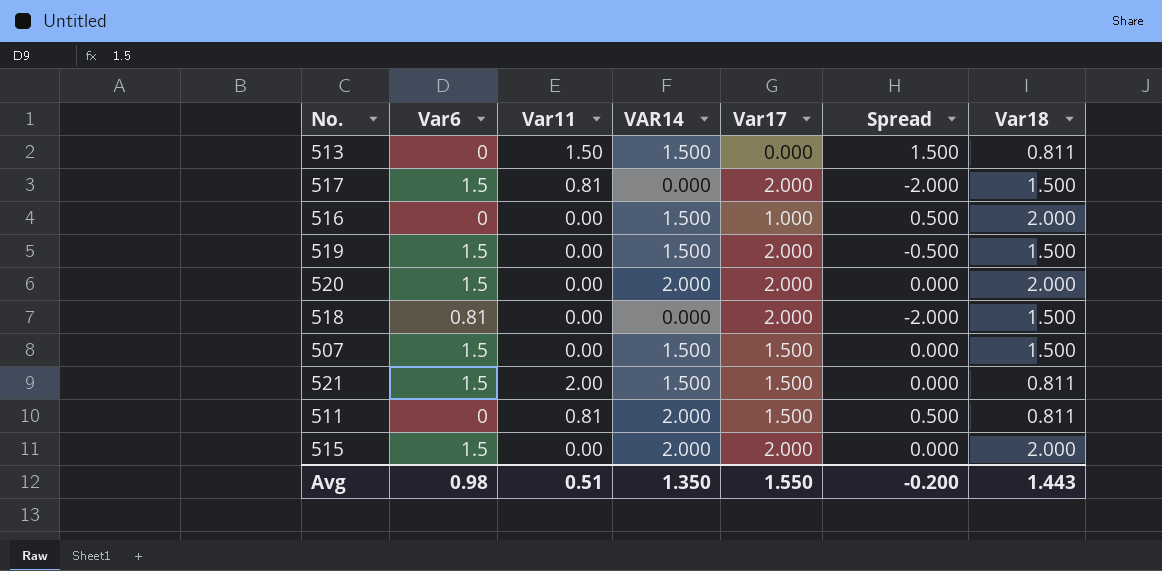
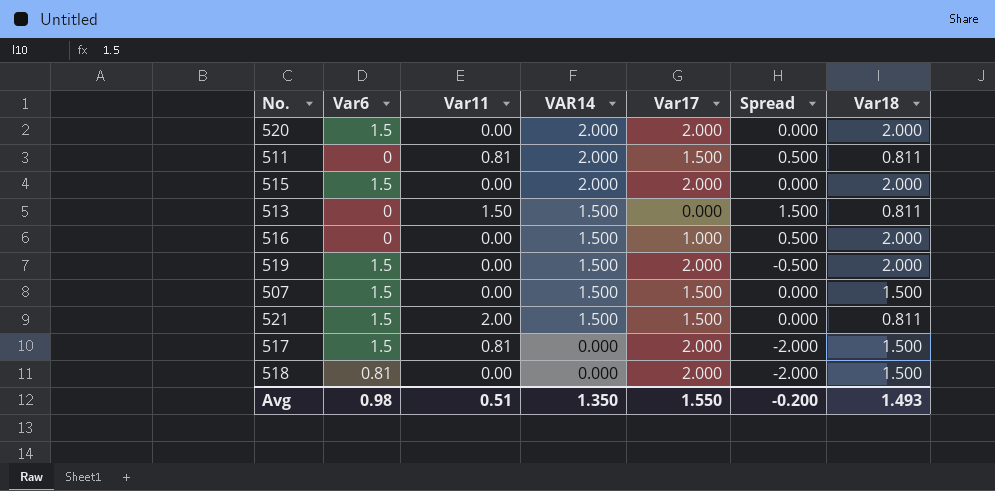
row order: none -> VAR14 descending
519 | Var18: 1.500 -> 2.000
Avg | Var18: 1.443 -> 1.493

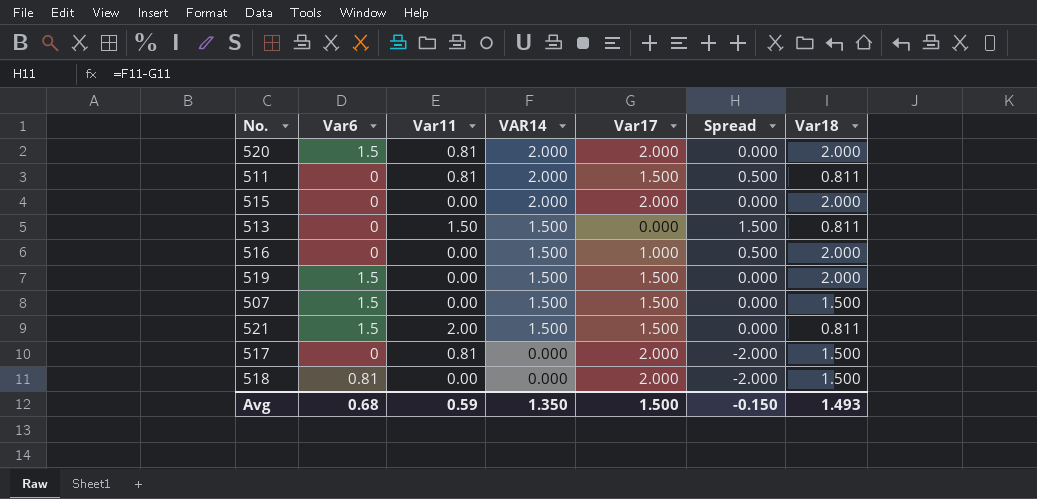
520 | Var11: 0.00 -> 0.81
515 | Var6: 1.5 -> 0
519 | Var17: 2.000 -> 1.500
519 | Spread: -0.500 -> 0.000
517 | Var6: 1.5 -> 0
Avg | Var6: 0.98 -> 0.68
Avg | Var11: 0.51 -> 0.59
Avg | Var17: 1.550 -> 1.500
Avg | Spread: -0.200 -> -0.150

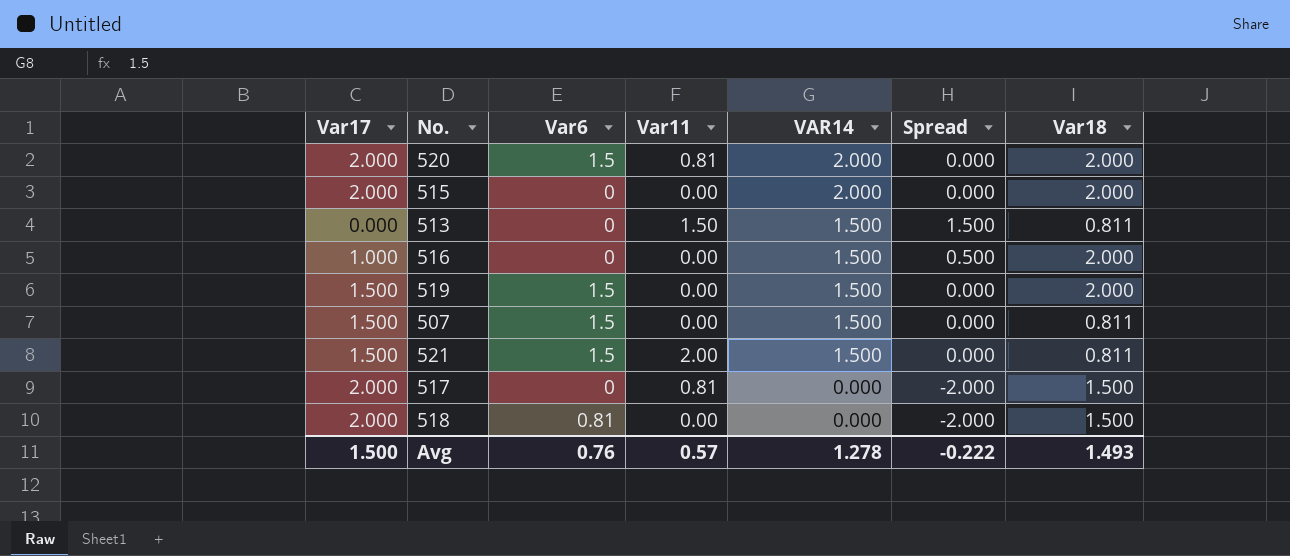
column Var17 | position: 5 -> 1
row 511: 0 | 0.81 | 2.000 | 1.500 | 0.500 | 0.811 -> none
507 | Var18: 1.500 -> 0.811
Avg | Var6: 0.68 -> 0.76
Avg | Var11: 0.59 -> 0.57
Avg | VAR14: 1.350 -> 1.278
Avg | Spread: -0.150 -> -0.222

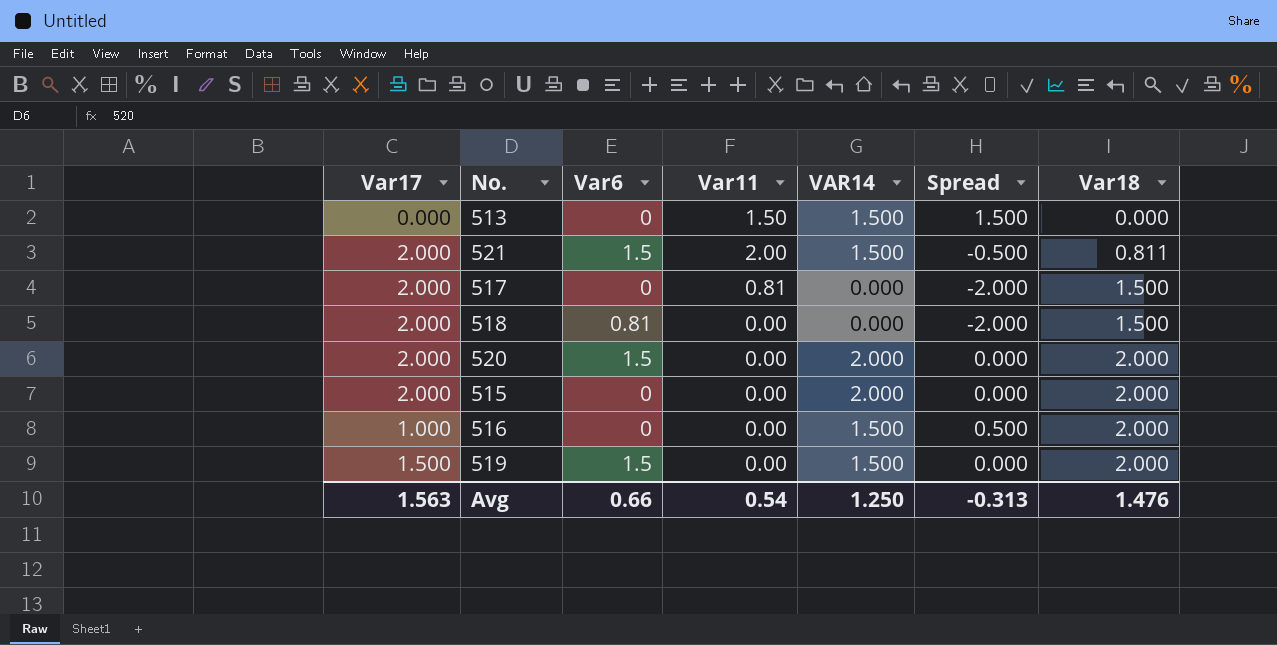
row order: VAR14 descending -> Var18 ascending
row 507: 1.500 | 1.5 | 0.00 | 1.500 | 0.000 | 0.811 -> none
513 | Var18: 0.811 -> 0.000
521 | Var17: 1.500 -> 2.000
521 | Spread: 0.000 -> -0.500
520 | Var11: 0.81 -> 0.00
Avg | Var17: 1.500 -> 1.563
Avg | Var6: 0.76 -> 0.66
Avg | Var11: 0.57 -> 0.54
Avg | VAR14: 1.278 -> 1.250
Avg | Spread: -0.222 -> -0.313
Avg | Var18: 1.493 -> 1.476

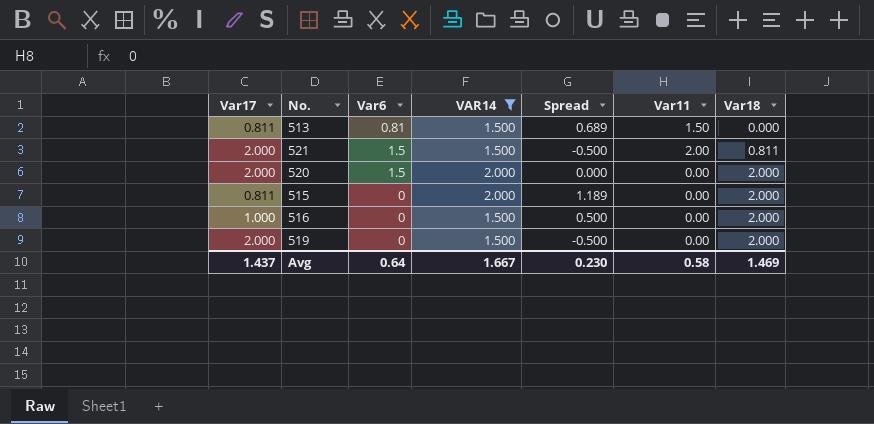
filter: none -> VAR14 != 0.000
column Var11 | position: 4 -> 6
513 | Var17: 0.000 -> 0.811
513 | Var6: 0 -> 0.81
513 | Spread: 1.500 -> 0.689
515 | Var17: 2.000 -> 0.811
515 | Spread: 0.000 -> 1.189
519 | Var17: 1.500 -> 2.000
519 | Var6: 1.5 -> 0
519 | Spread: 0.000 -> -0.500
Avg | Var17: 1.563 -> 1.437
Avg | Var6: 0.66 -> 0.64
Avg | VAR14: 1.250 -> 1.667
Avg | Spread: -0.313 -> 0.230
Avg | Var11: 0.54 -> 0.58
Avg | Var18: 1.476 -> 1.469

